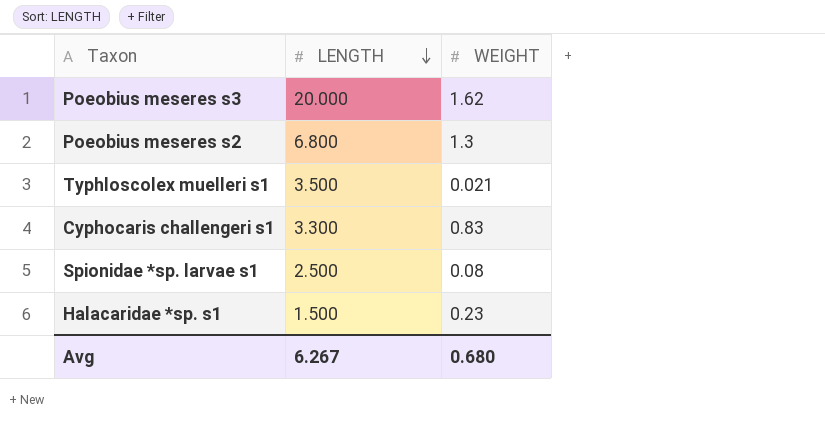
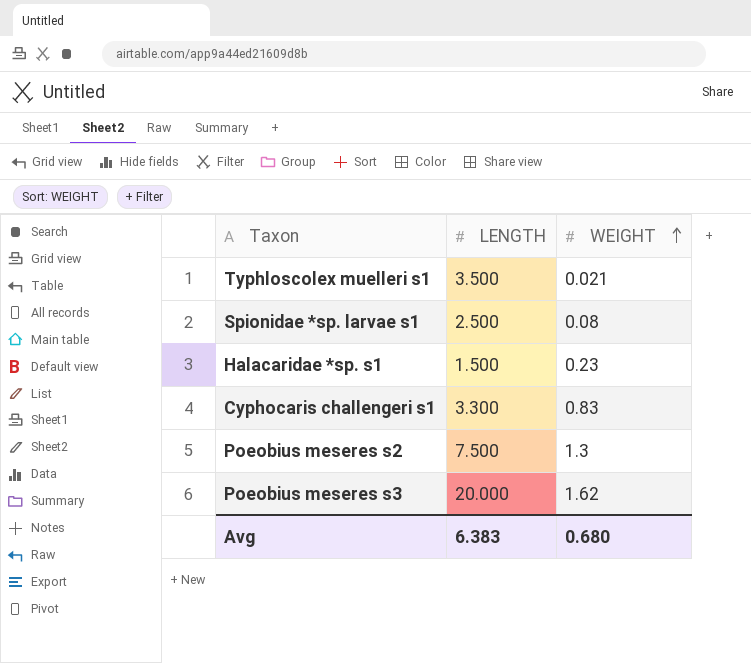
row order: LENGTH descending -> WEIGHT ascending
Poeobius meseres s2 | LENGTH: 6.800 -> 7.500
Avg | LENGTH: 6.267 -> 6.383

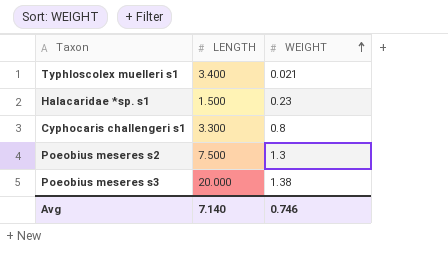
row Spionidae *sp. larvae s1: 2.500 | 0.08 -> none
Typhloscolex muelleri s1 | LENGTH: 3.500 -> 3.400
Cyphocaris challengeri s1 | WEIGHT: 0.83 -> 0.8
Poeobius meseres s3 | WEIGHT: 1.62 -> 1.38
Avg | LENGTH: 6.383 -> 7.140
Avg | WEIGHT: 0.680 -> 0.746

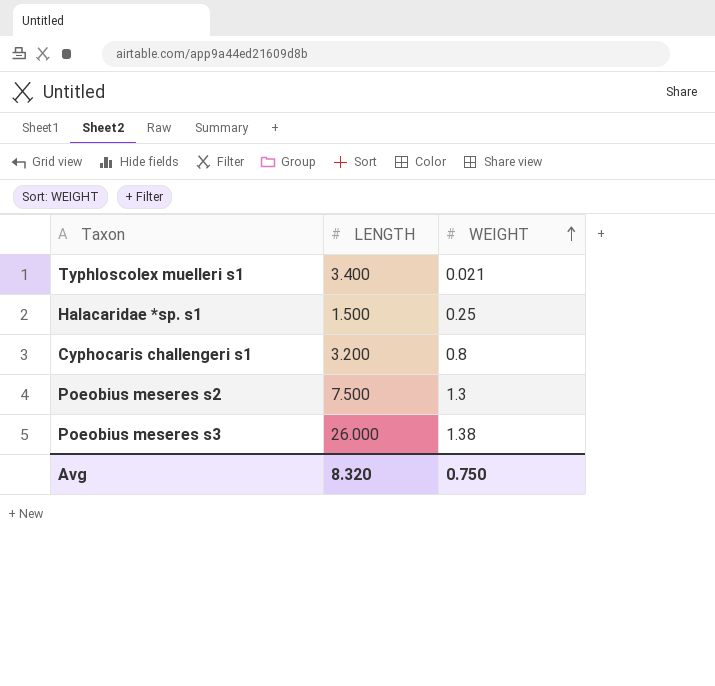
Halacaridae *sp. s1 | WEIGHT: 0.23 -> 0.25
Cyphocaris challengeri s1 | LENGTH: 3.300 -> 3.200
Poeobius meseres s3 | LENGTH: 20.000 -> 26.000
Avg | LENGTH: 7.140 -> 8.320
Avg | WEIGHT: 0.746 -> 0.750

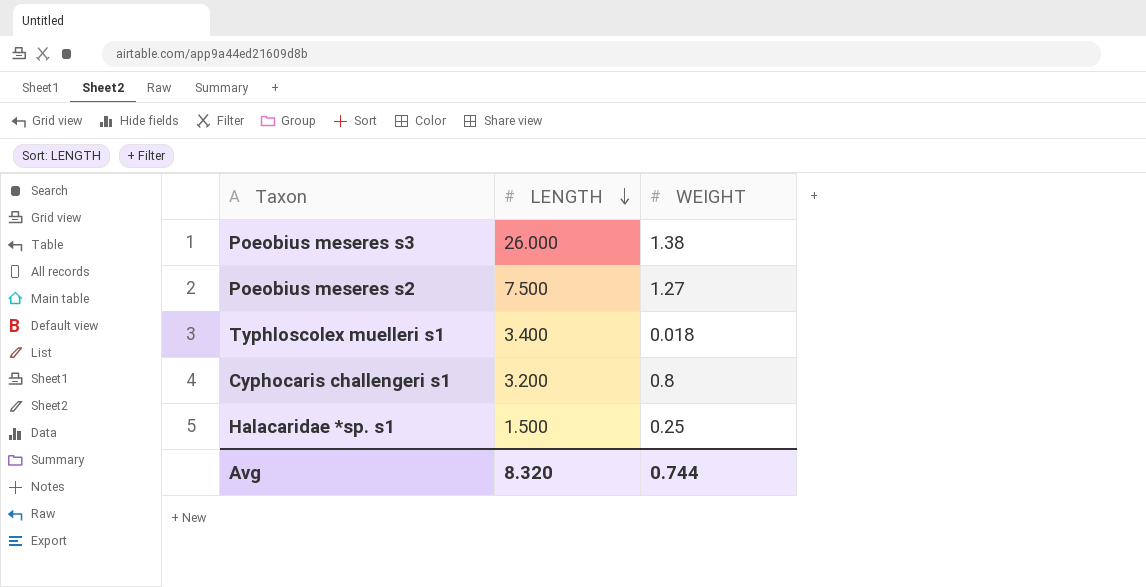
row order: WEIGHT ascending -> LENGTH descending
Poeobius meseres s2 | WEIGHT: 1.3 -> 1.27
Typhloscolex muelleri s1 | WEIGHT: 0.021 -> 0.018
Avg | WEIGHT: 0.750 -> 0.744

